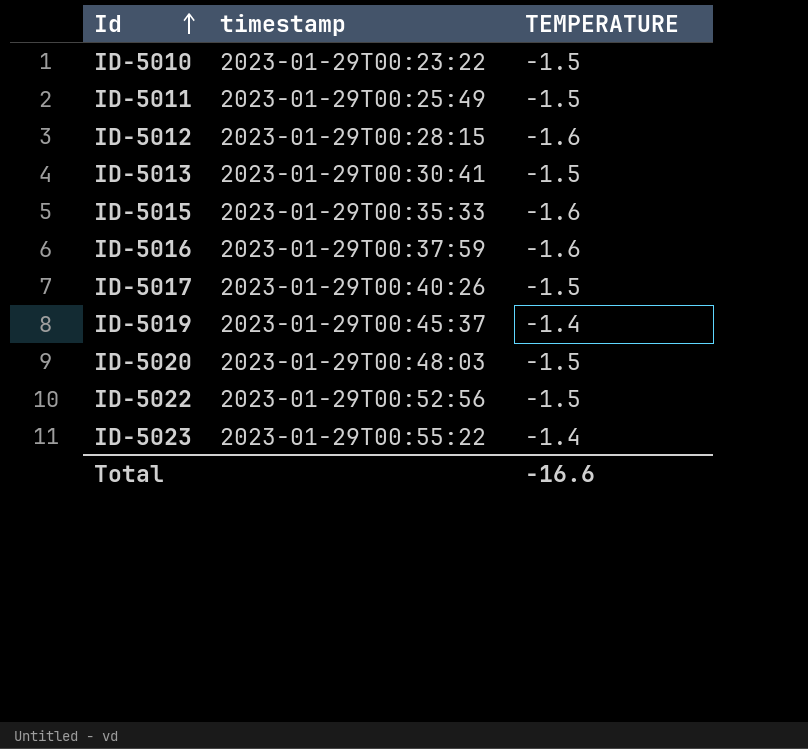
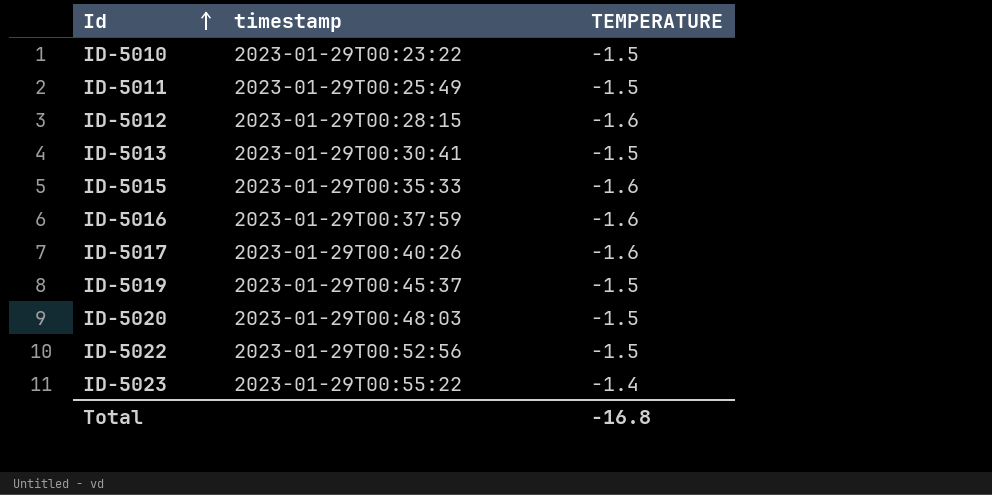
ID-5017 | TEMPERATURE: -1.5 -> -1.6
ID-5019 | TEMPERATURE: -1.4 -> -1.5
Total | TEMPERATURE: -16.6 -> -16.8

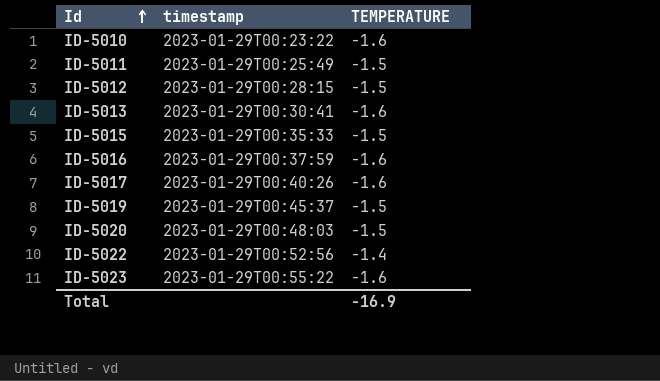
ID-5010 | TEMPERATURE: -1.5 -> -1.6
ID-5012 | TEMPERATURE: -1.6 -> -1.5
ID-5013 | TEMPERATURE: -1.5 -> -1.6
ID-5015 | TEMPERATURE: -1.6 -> -1.5
ID-5022 | TEMPERATURE: -1.5 -> -1.4
ID-5023 | TEMPERATURE: -1.4 -> -1.6
Total | TEMPERATURE: -16.8 -> -16.9

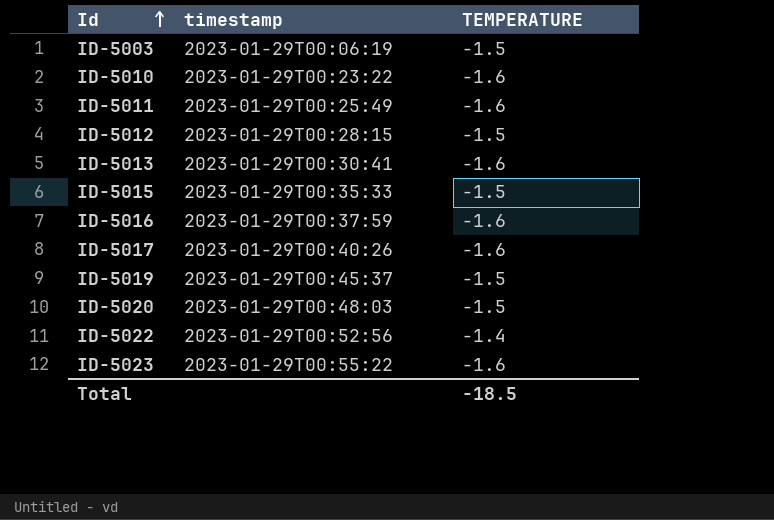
row ID-5003: none -> 2023-01-29T00:06:19 | -1.5
ID-5011 | TEMPERATURE: -1.5 -> -1.6
Total | TEMPERATURE: -16.9 -> -18.5

